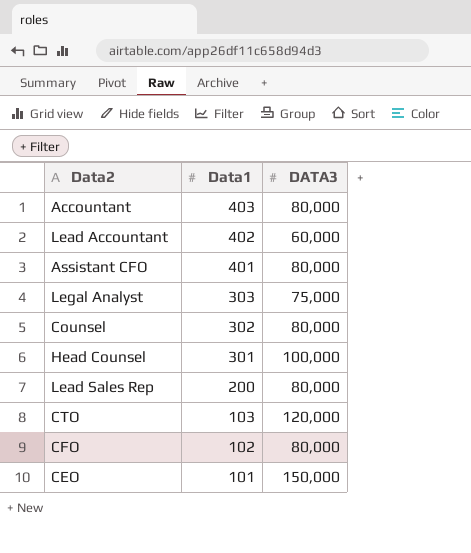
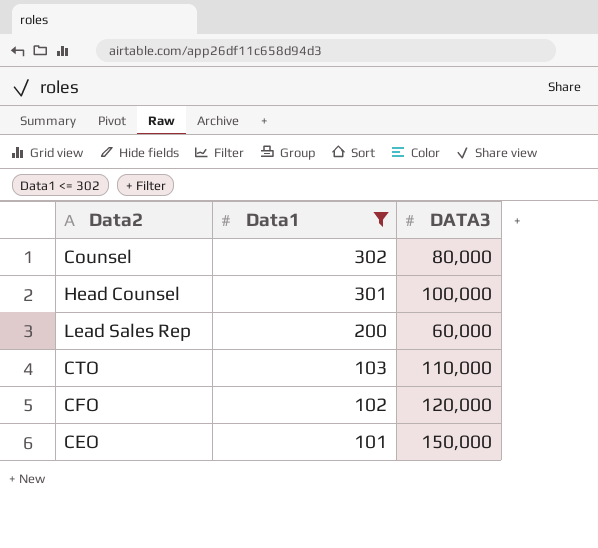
filter: none -> Data1 <= 302
Lead Sales Rep | DATA3: 80,000 -> 60,000
CTO | DATA3: 120,000 -> 110,000
CFO | DATA3: 80,000 -> 120,000

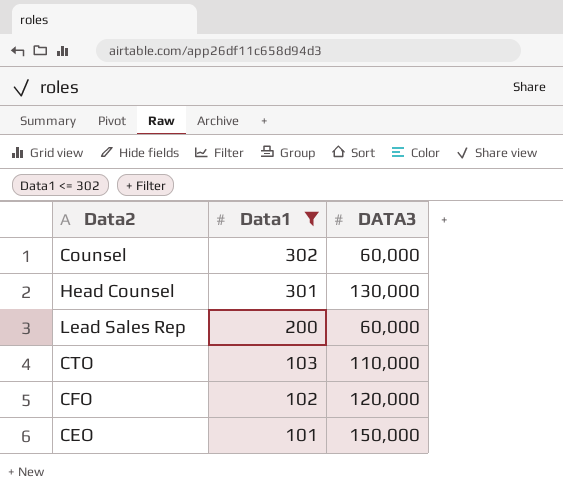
Counsel | DATA3: 80,000 -> 60,000
Head Counsel | DATA3: 100,000 -> 130,000

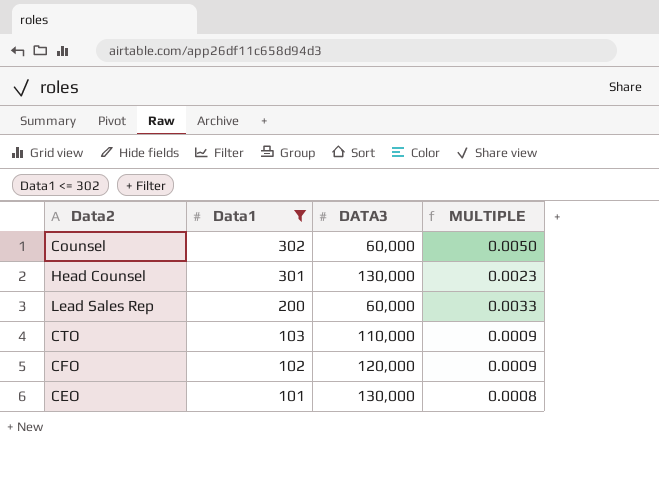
column MULTIPLE | formula: none -> [Data1] / [DATA3]
CEO | DATA3: 150,000 -> 130,000

